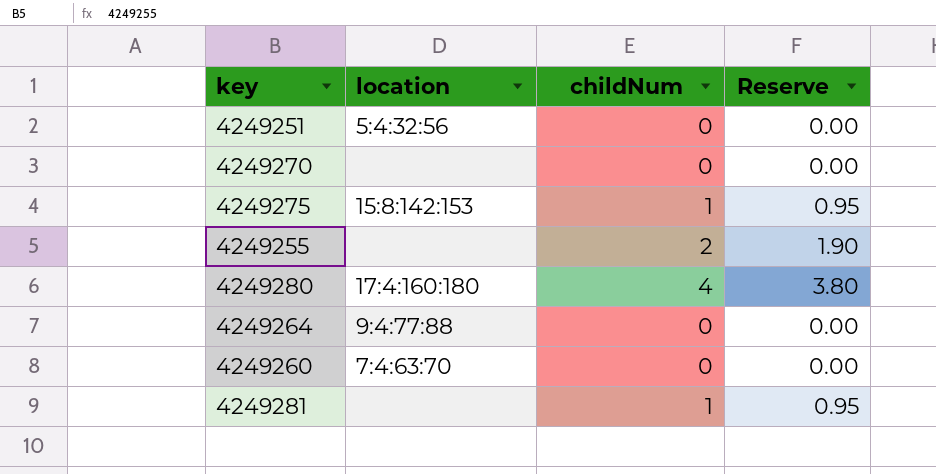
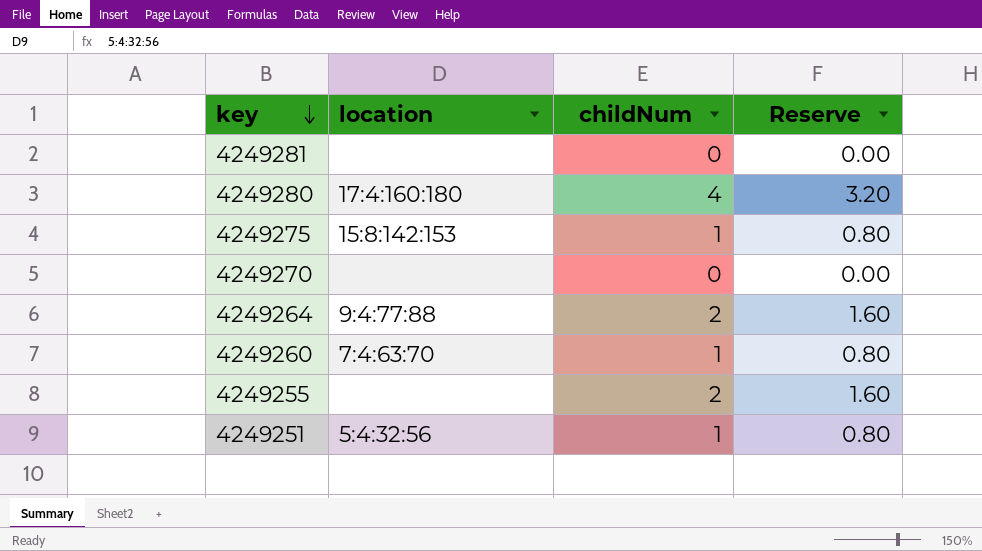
row order: none -> key descending
column Reserve | formula: [childNum] * 0.95 -> [childNum] * 0.8
4249281 | childNum: 1 -> 0
4249264 | childNum: 0 -> 2
4249260 | childNum: 0 -> 1
4249251 | childNum: 0 -> 1

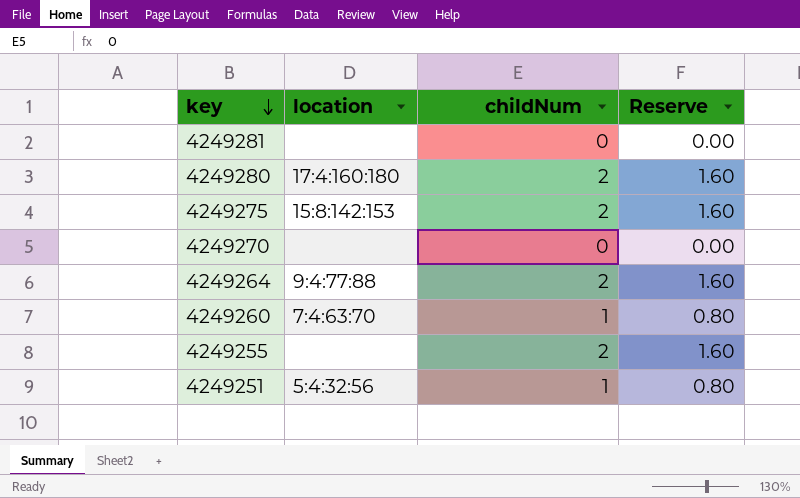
4249280 | childNum: 4 -> 2
4249280 | Reserve: 3.20 -> 1.60
4249275 | childNum: 1 -> 2
4249275 | Reserve: 0.80 -> 1.60

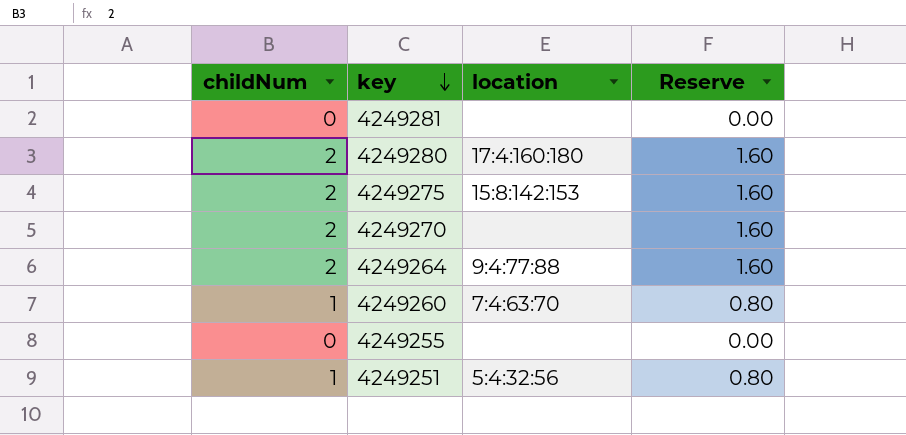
column childNum | position: 3 -> 1
4249270 | childNum: 0 -> 2
4249270 | Reserve: 0.00 -> 1.60
4249255 | childNum: 2 -> 0
4249255 | Reserve: 1.60 -> 0.00

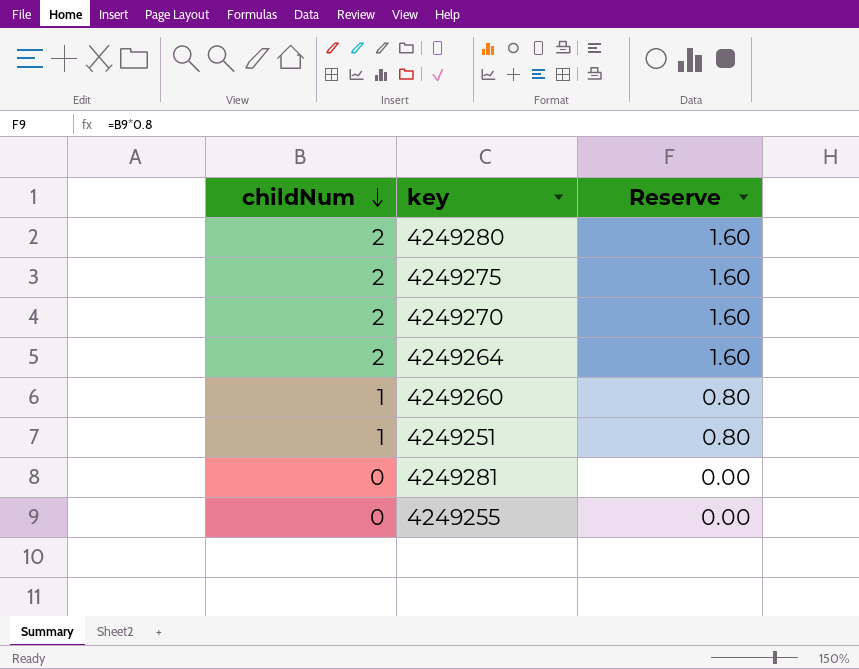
row order: key descending -> childNum descending
column location | position: 3 -> none

